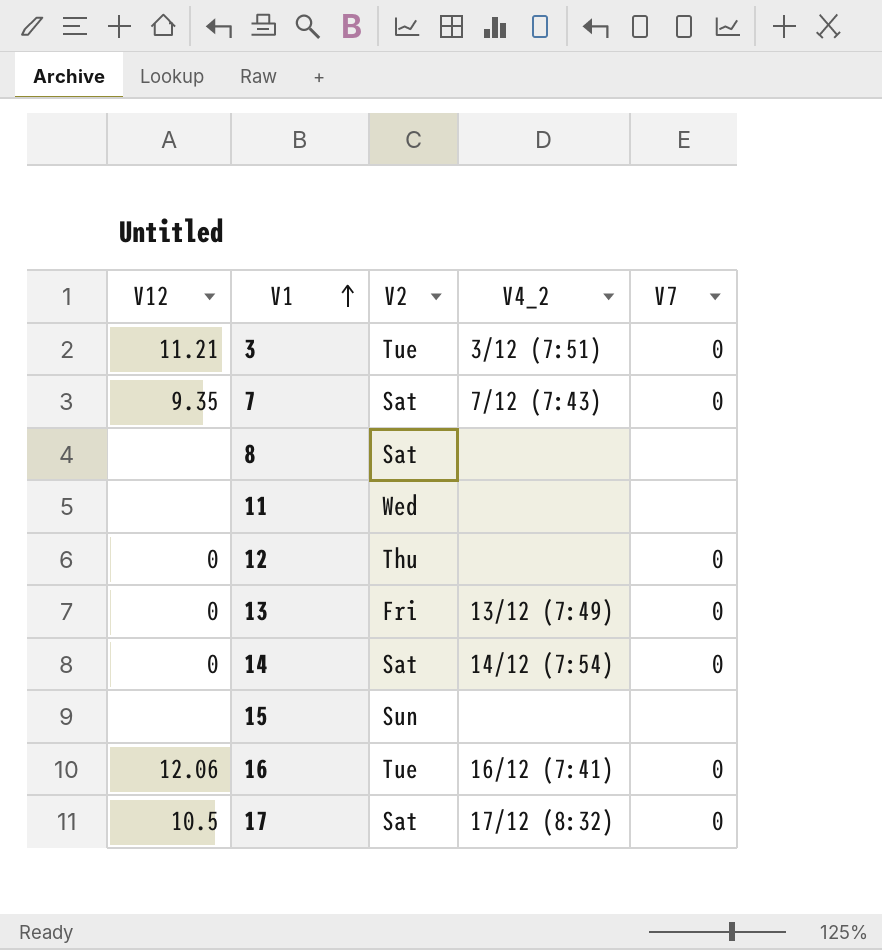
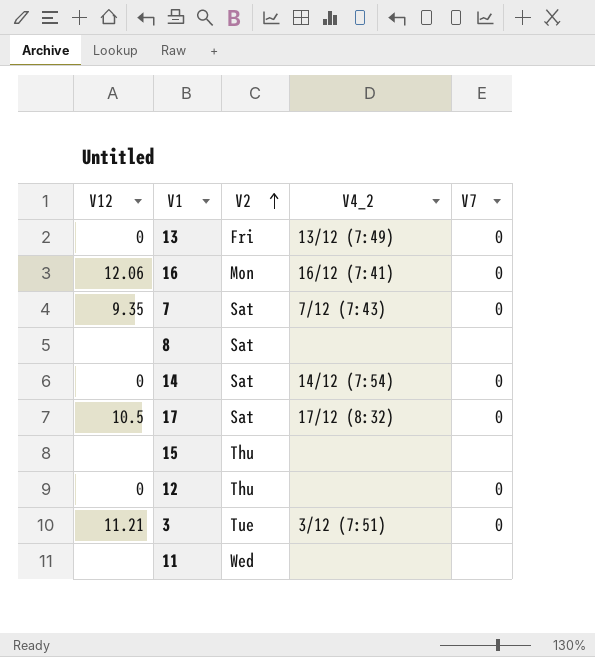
row order: V1 ascending -> V2 ascending
16 | V2: Tue -> Mon
15 | V2: Sun -> Thu

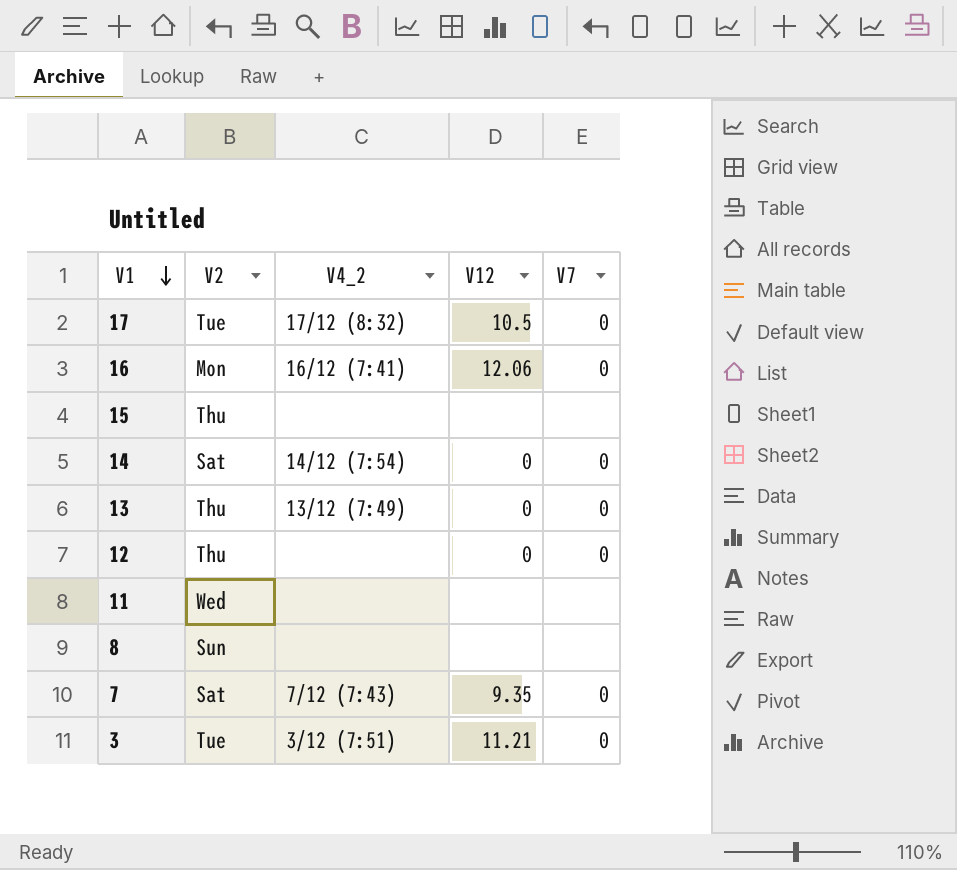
row order: V2 ascending -> V1 descending
column V12 | position: 1 -> 4
17 | V2: Sat -> Tue
13 | V2: Fri -> Thu
8 | V2: Sat -> Sun

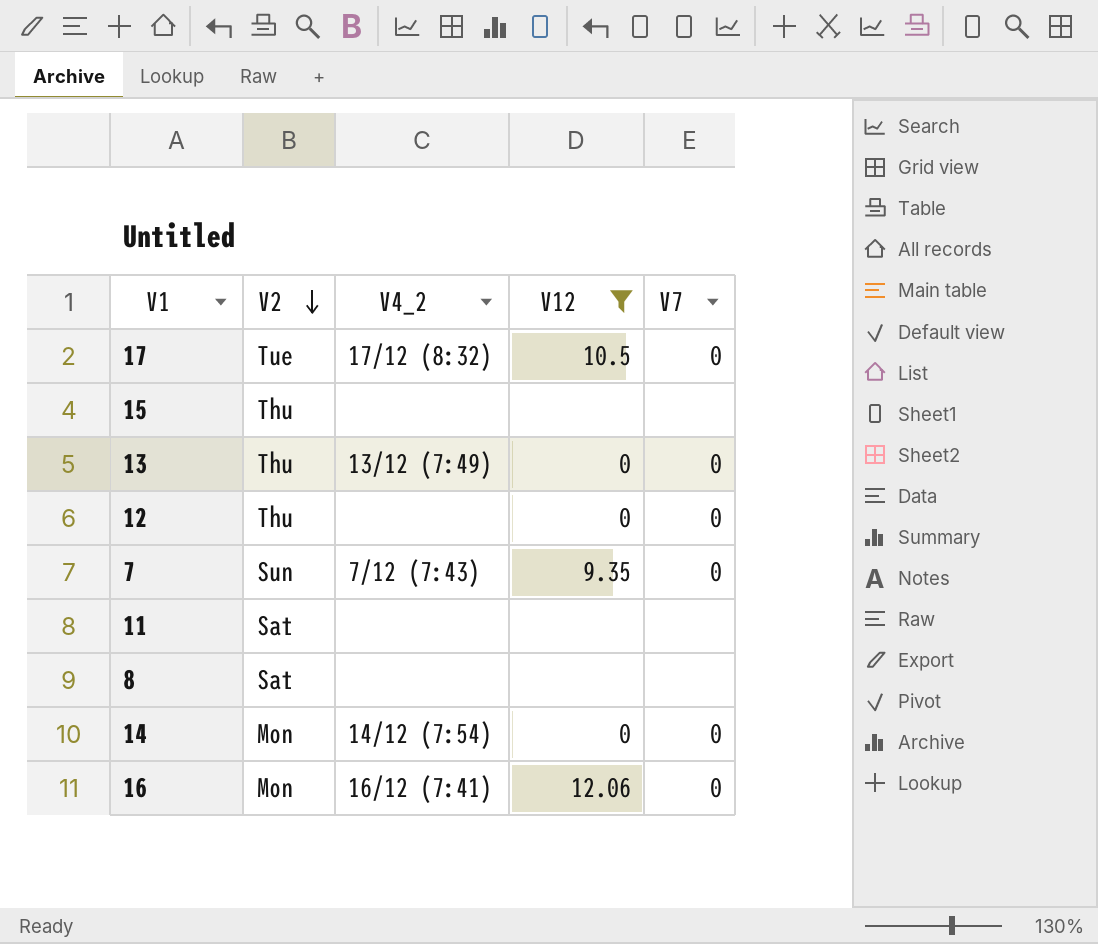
filter: none -> V12 != 11.21
row order: V1 descending -> V2 descending
7 | V2: Sat -> Sun
11 | V2: Wed -> Sat
8 | V2: Sun -> Sat
14 | V2: Sat -> Mon

